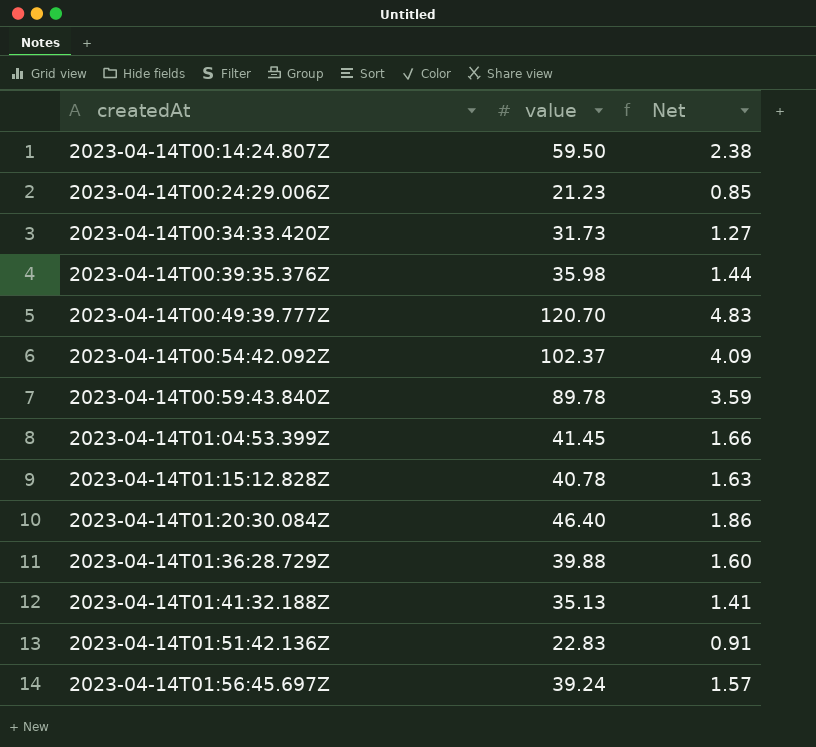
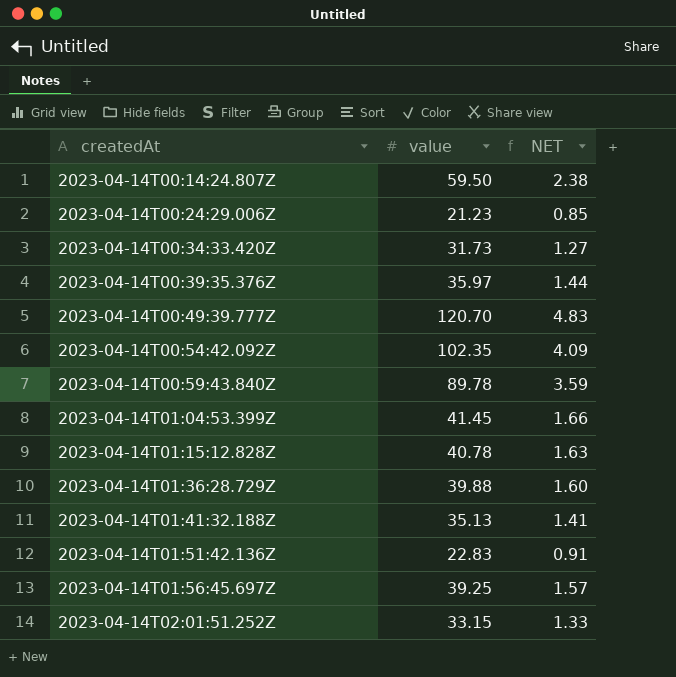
column name: Net -> NET
row 2023-04-14T01:20:30.084Z: 46.40 | 1.86 -> none
2023-04-14T00:39:35.376Z | value: 35.98 -> 35.97
2023-04-14T00:54:42.092Z | value: 102.37 -> 102.35
2023-04-14T01:56:45.697Z | value: 39.24 -> 39.25
row 2023-04-14T02:01:51.252Z: none -> 33.15 | 1.33

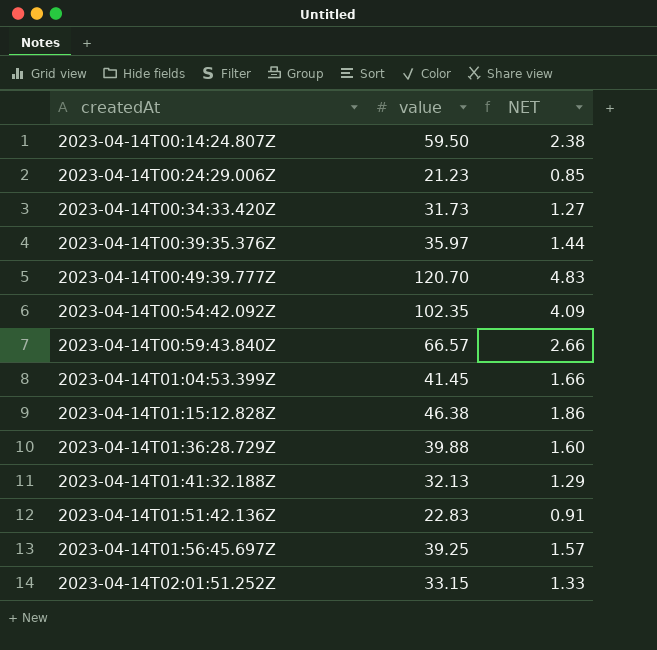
2023-04-14T00:59:43.840Z | value: 89.78 -> 66.57
2023-04-14T00:59:43.840Z | NET: 3.59 -> 2.66
2023-04-14T01:15:12.828Z | value: 40.78 -> 46.38
2023-04-14T01:15:12.828Z | NET: 1.63 -> 1.86
2023-04-14T01:41:32.188Z | value: 35.13 -> 32.13
2023-04-14T01:41:32.188Z | NET: 1.41 -> 1.29

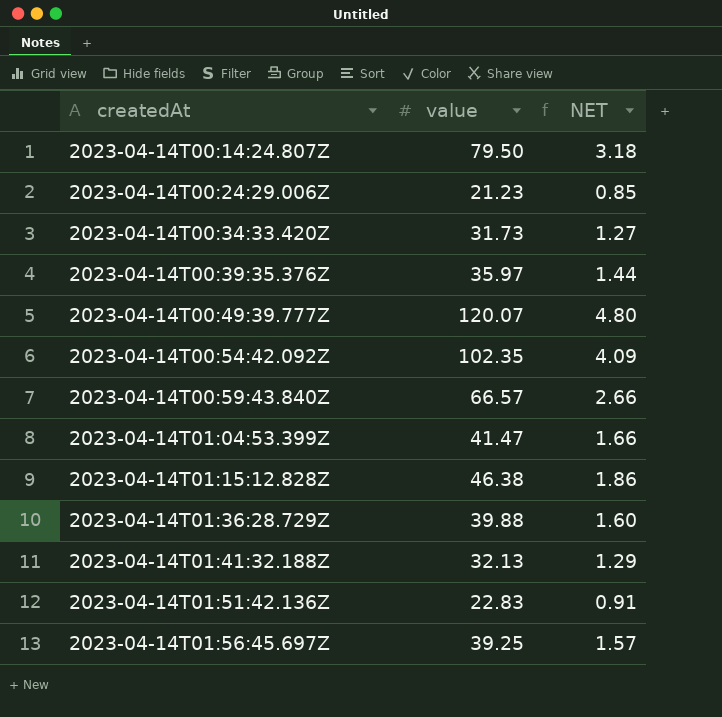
row 2023-04-14T02:01:51.252Z: 33.15 | 1.33 -> none
2023-04-14T00:14:24.807Z | value: 59.50 -> 79.50
2023-04-14T00:14:24.807Z | NET: 2.38 -> 3.18
2023-04-14T00:49:39.777Z | value: 120.70 -> 120.07
2023-04-14T00:49:39.777Z | NET: 4.83 -> 4.80
2023-04-14T01:04:53.399Z | value: 41.45 -> 41.47

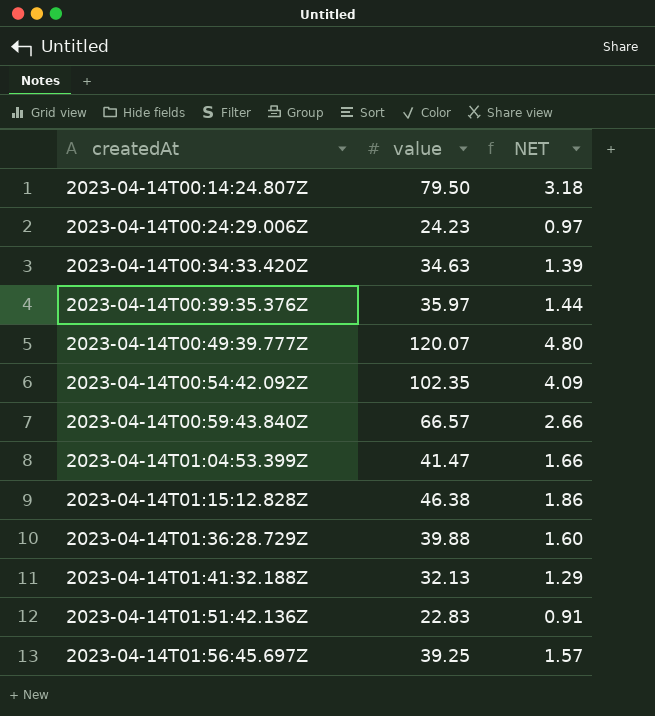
2023-04-14T00:24:29.006Z | value: 21.23 -> 24.23
2023-04-14T00:24:29.006Z | NET: 0.85 -> 0.97
2023-04-14T00:34:33.420Z | value: 31.73 -> 34.63
2023-04-14T00:34:33.420Z | NET: 1.27 -> 1.39

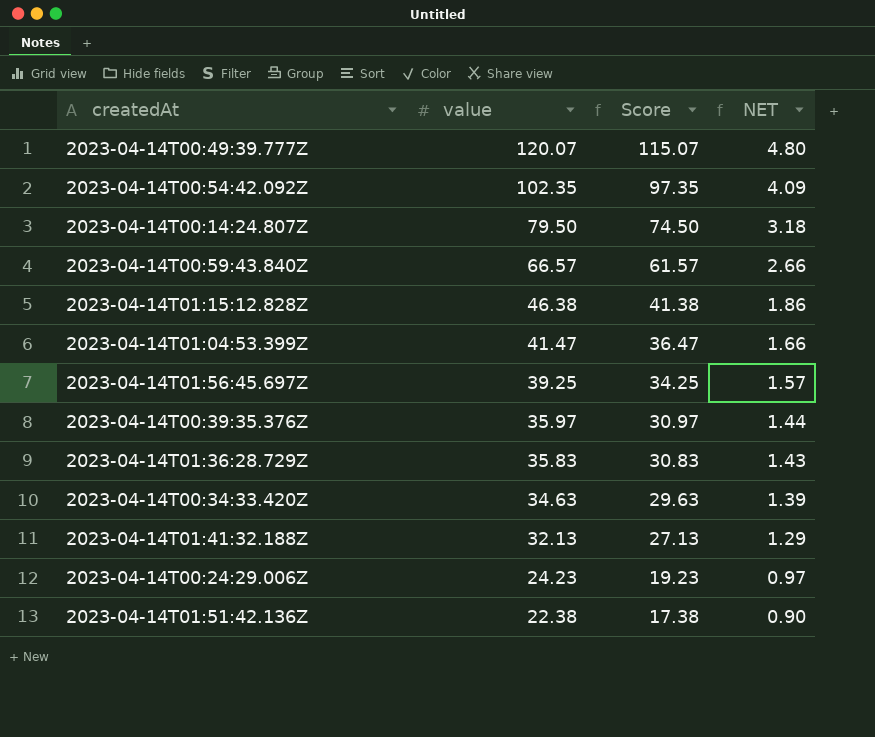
row order: createdAt ascending -> value descending
column Score | formula: none -> [value] - 5
2023-04-14T01:36:28.729Z | value: 39.88 -> 35.83
2023-04-14T01:36:28.729Z | NET: 1.60 -> 1.43
2023-04-14T01:51:42.136Z | value: 22.83 -> 22.38
2023-04-14T01:51:42.136Z | NET: 0.91 -> 0.90

